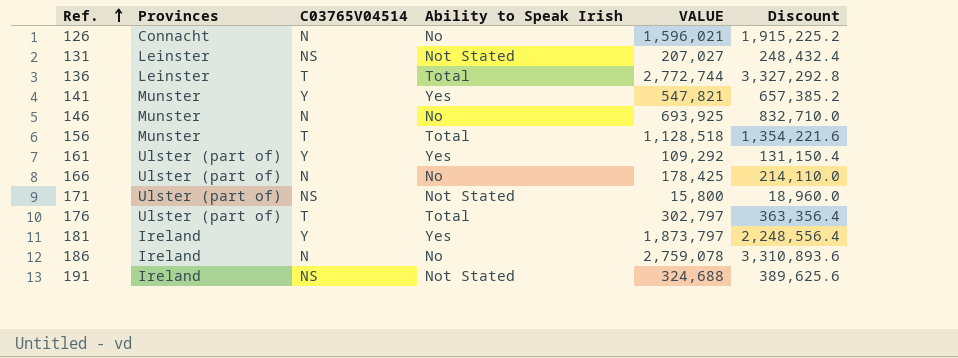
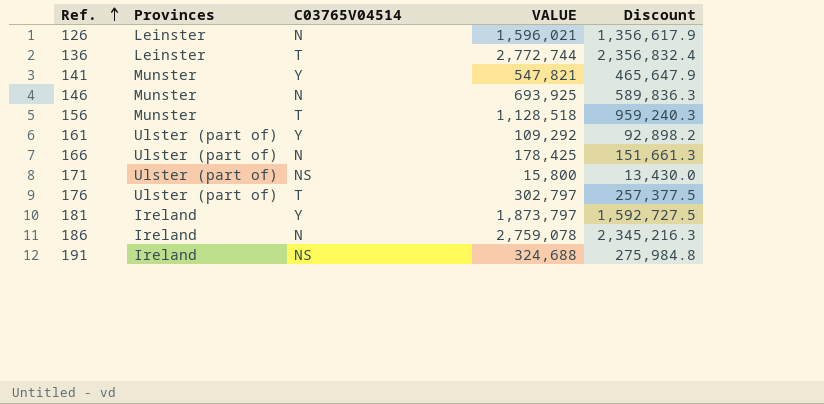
column Ability to Speak Irish | position: 4 -> none
column Discount | formula: [VALUE] * 1.2 -> [VALUE] * 0.85
row 131: Leinster | NS | Not Stated | 207,027 | 248,432.4 -> none
126 | Provinces: Connacht -> Leinster

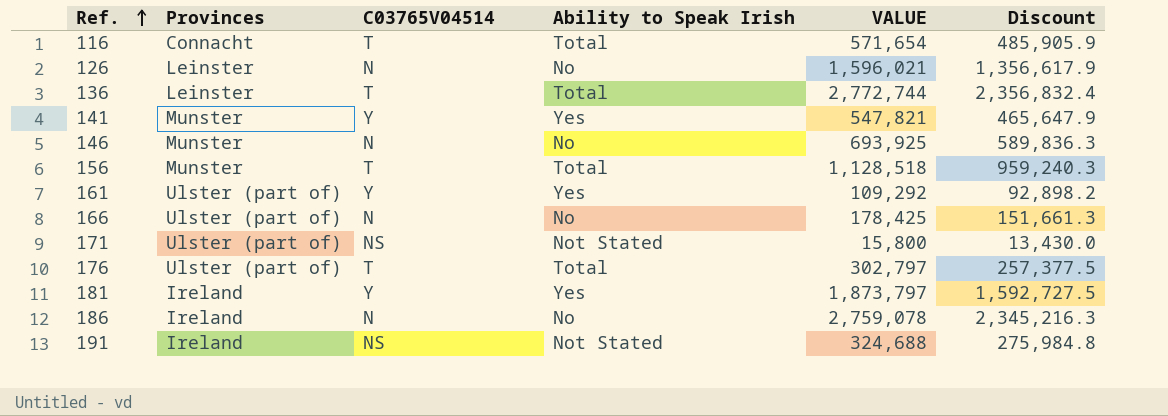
column Ability to Speak Irish | position: none -> 4
row 116: none -> Connacht | T | Total | 571,654 | 485,905.9

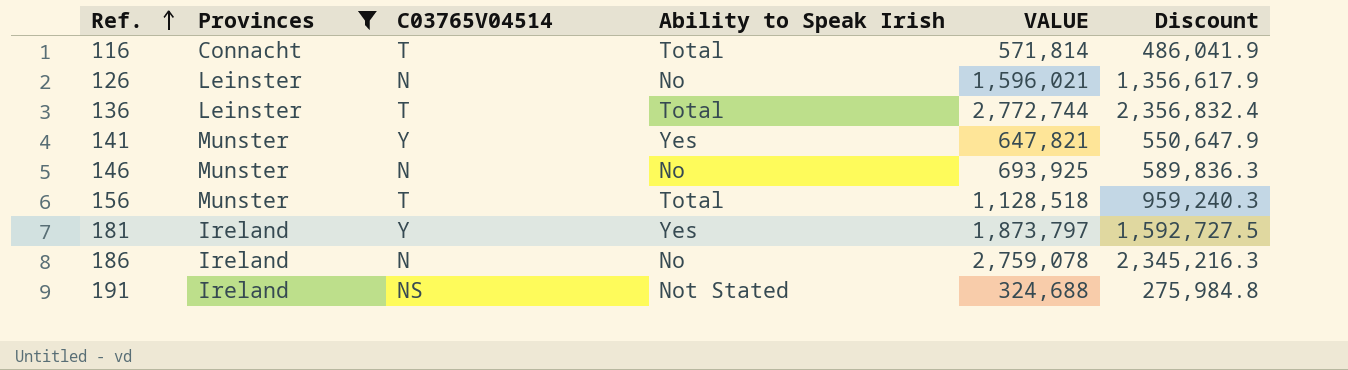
filter: none -> Provinces != Ulster (part of)
116 | VALUE: 571,654 -> 571,814
116 | Discount: 485,905.9 -> 486,041.9
141 | VALUE: 547,821 -> 647,821
141 | Discount: 465,647.9 -> 550,647.9

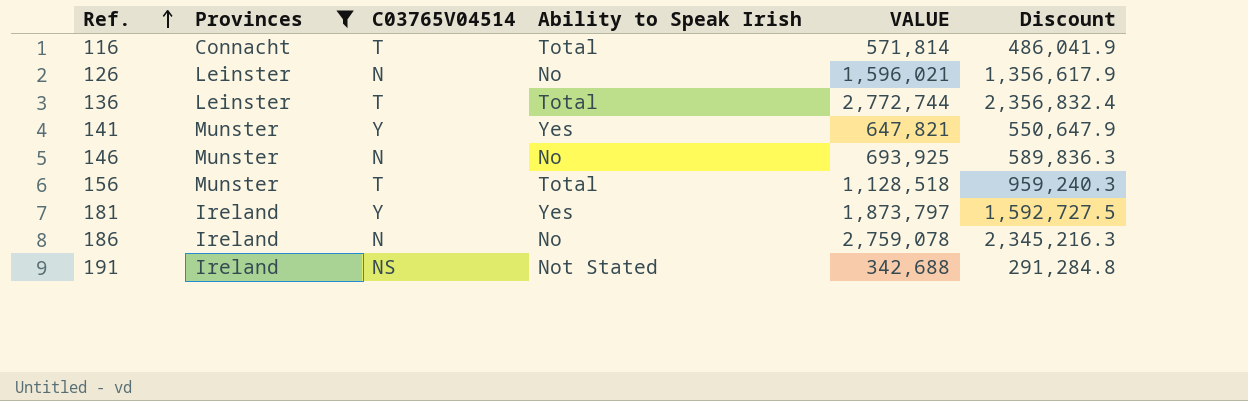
191 | VALUE: 324,688 -> 342,688
191 | Discount: 275,984.8 -> 291,284.8

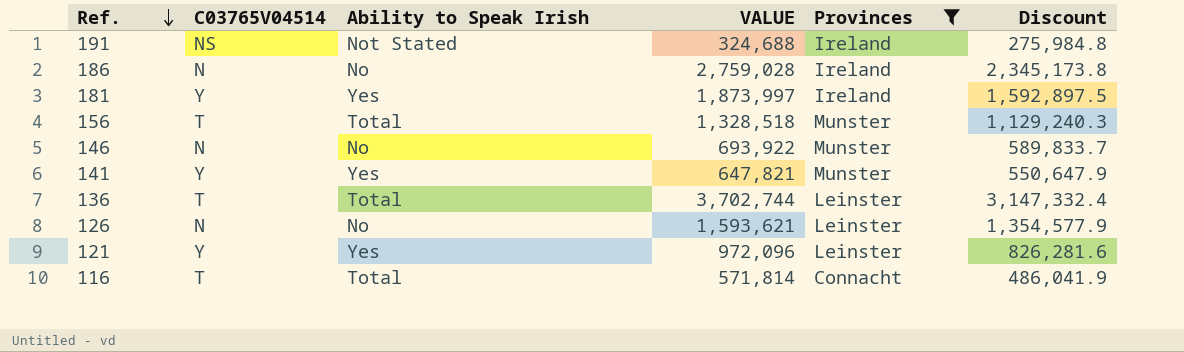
row order: Ref. ascending -> Ref. descending
column Provinces | position: 2 -> 5
191 | VALUE: 342,688 -> 324,688
191 | Discount: 291,284.8 -> 275,984.8
186 | VALUE: 2,759,078 -> 2,759,028
186 | Discount: 2,345,216.3 -> 2,345,173.8
181 | VALUE: 1,873,797 -> 1,873,997
181 | Discount: 1,592,727.5 -> 1,592,897.5
156 | VALUE: 1,128,518 -> 1,328,518
156 | Discount: 959,240.3 -> 1,129,240.3
146 | VALUE: 693,925 -> 693,922
146 | Discount: 589,836.3 -> 589,833.7
136 | VALUE: 2,772,744 -> 3,702,744
136 | Discount: 2,356,832.4 -> 3,147,332.4
126 | VALUE: 1,596,021 -> 1,593,621
126 | Discount: 1,356,617.9 -> 1,354,577.9
row 121: none -> Y | Yes | 972,096 | Leinster | 826,281.6

